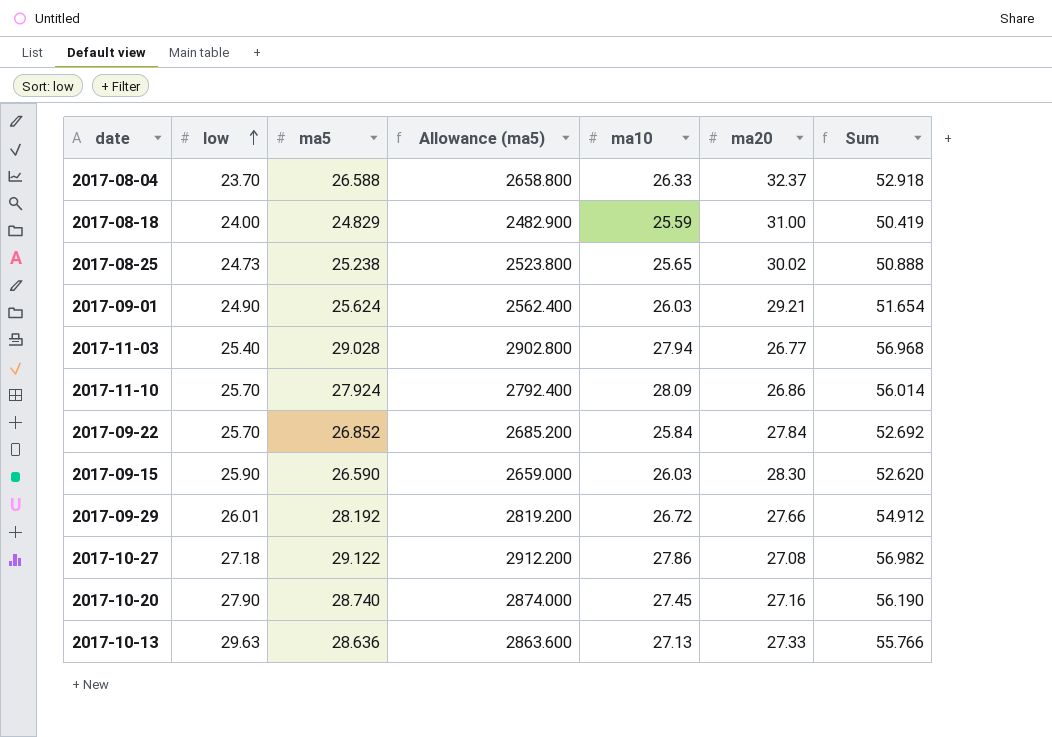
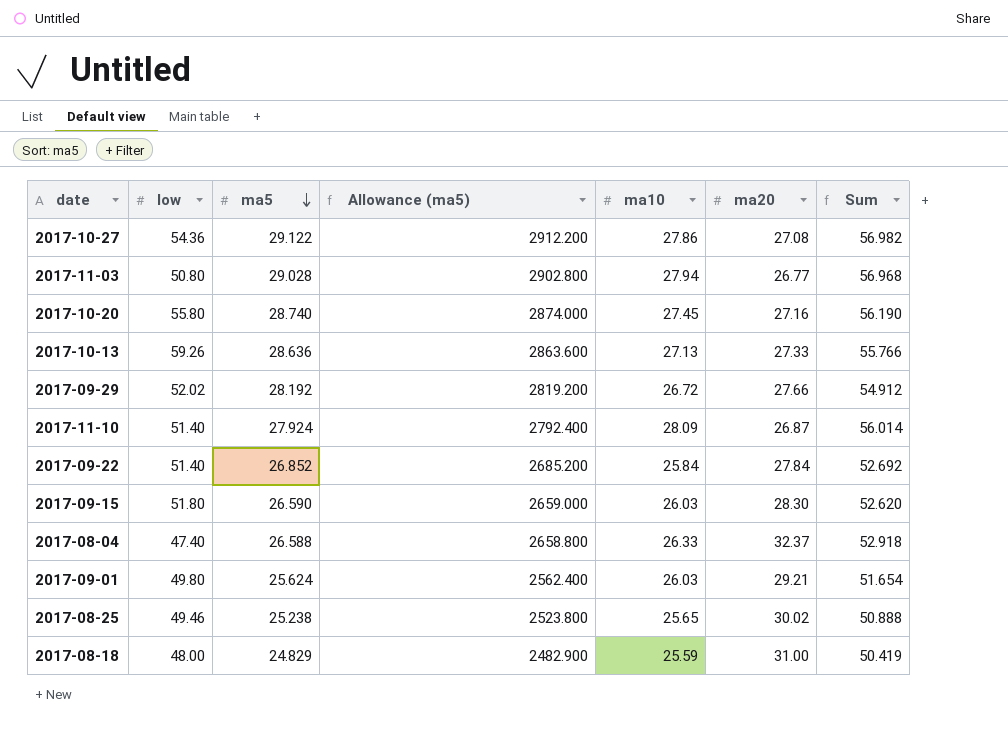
row order: low ascending -> ma5 descending
2017-10-27 | low: 27.18 -> 54.36
2017-11-03 | low: 25.40 -> 50.80
2017-10-20 | low: 27.90 -> 55.80
2017-10-13 | low: 29.63 -> 59.26
2017-09-29 | low: 26.01 -> 52.02
2017-11-10 | low: 25.70 -> 51.40
2017-11-10 | ma20: 26.86 -> 26.87
2017-09-22 | low: 25.70 -> 51.40
2017-09-15 | low: 25.90 -> 51.80
2017-08-04 | low: 23.70 -> 47.40
2017-09-01 | low: 24.90 -> 49.80
2017-08-25 | low: 24.73 -> 49.46
2017-08-18 | low: 24.00 -> 48.00

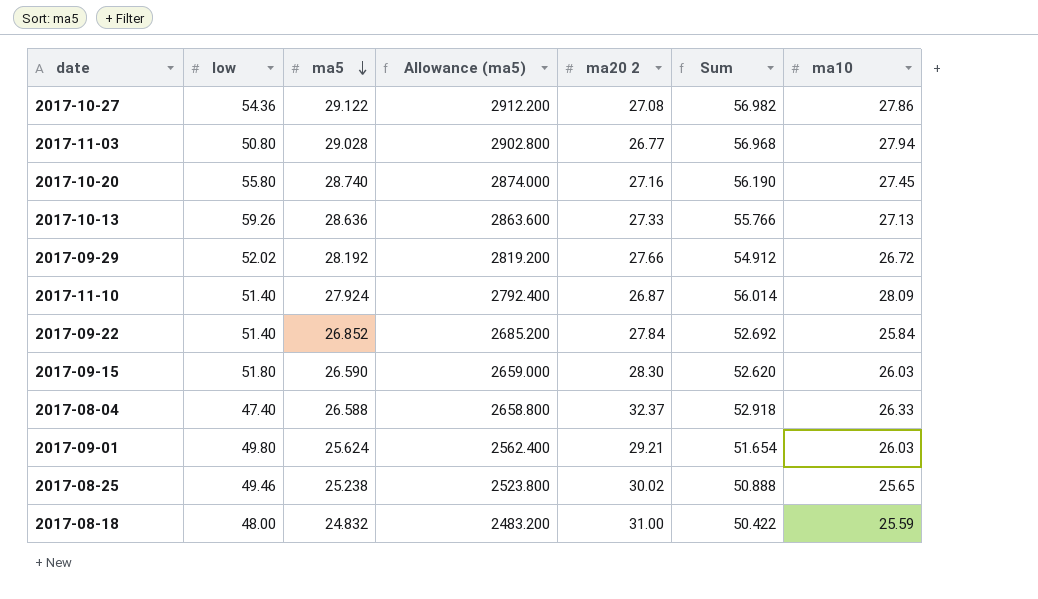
column name: ma20 -> ma20 2
column ma10 | position: 5 -> 7
2017-08-18 | ma5: 24.829 -> 24.832
2017-08-18 | Allowance (ma5): 2482.900 -> 2483.200
2017-08-18 | Sum: 50.419 -> 50.422

